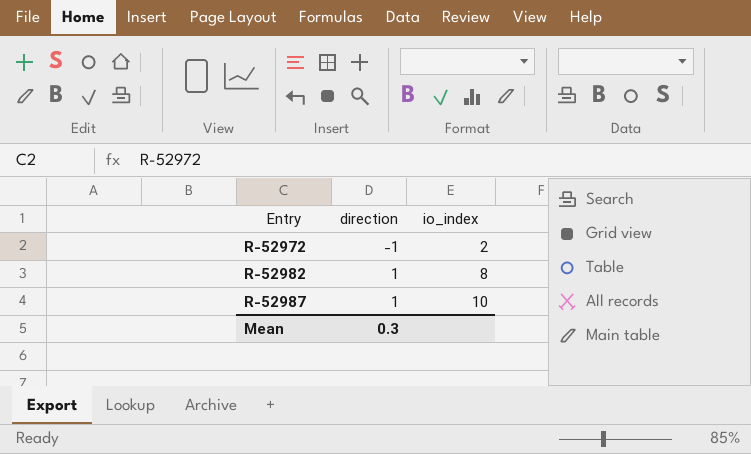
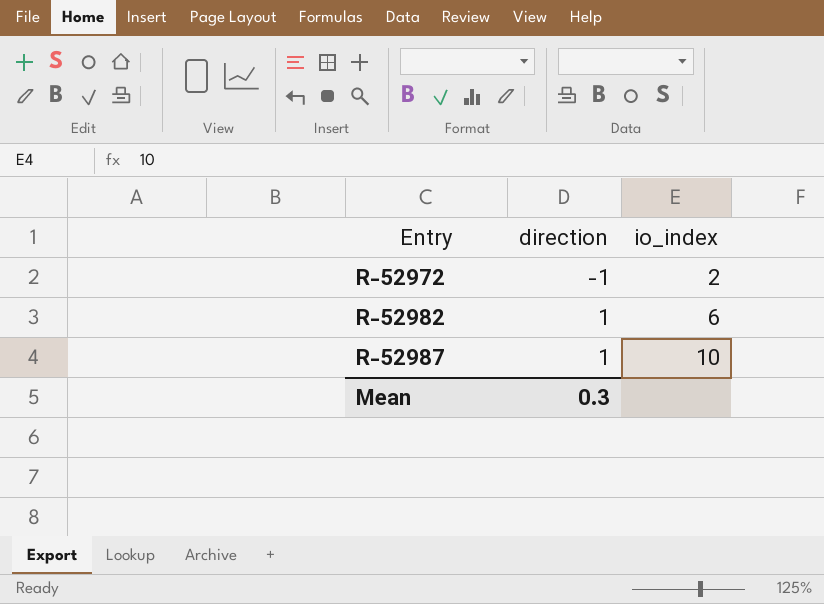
R-52982 | io_index: 8 -> 6

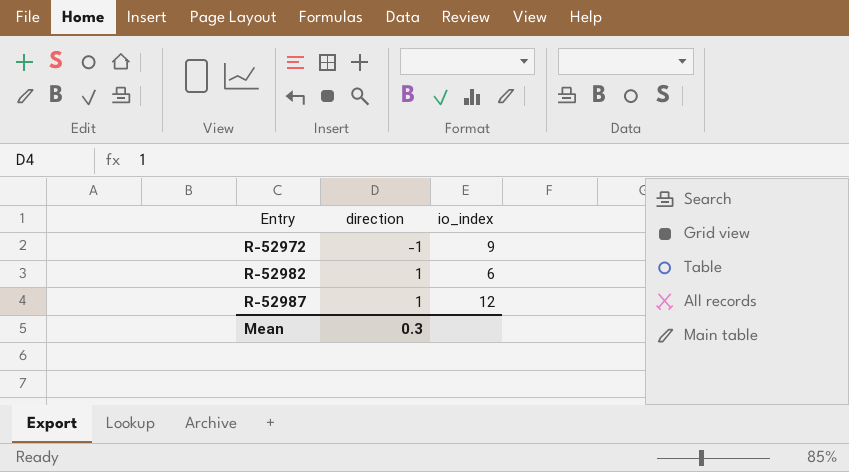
R-52972 | io_index: 2 -> 9
R-52987 | io_index: 10 -> 12

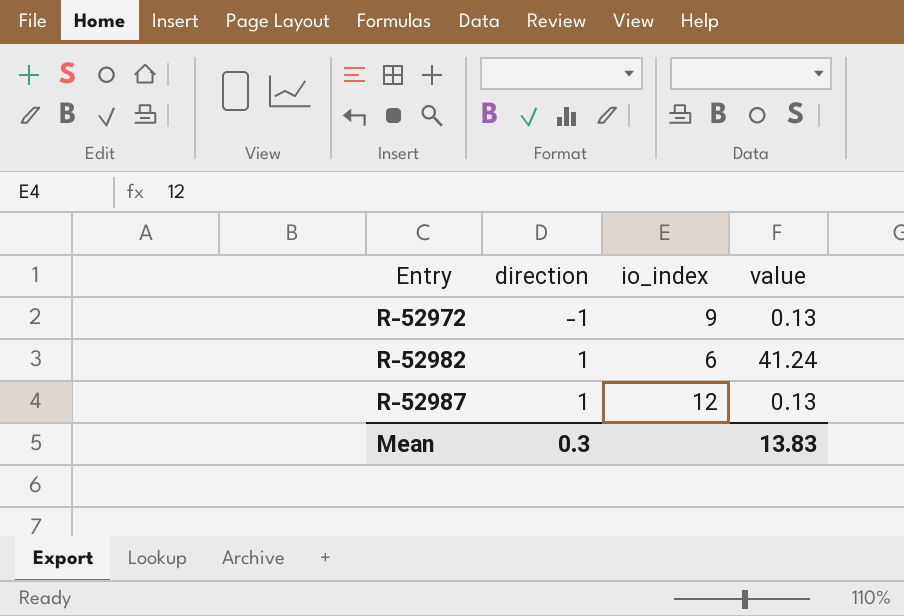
column value | position: none -> 4

